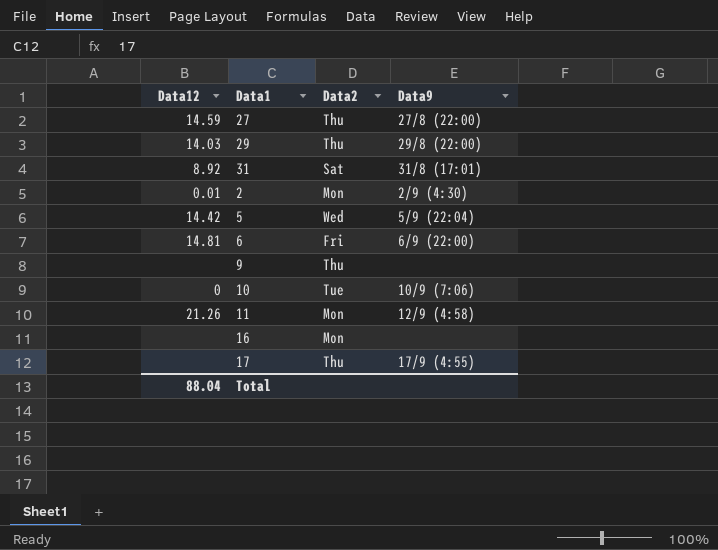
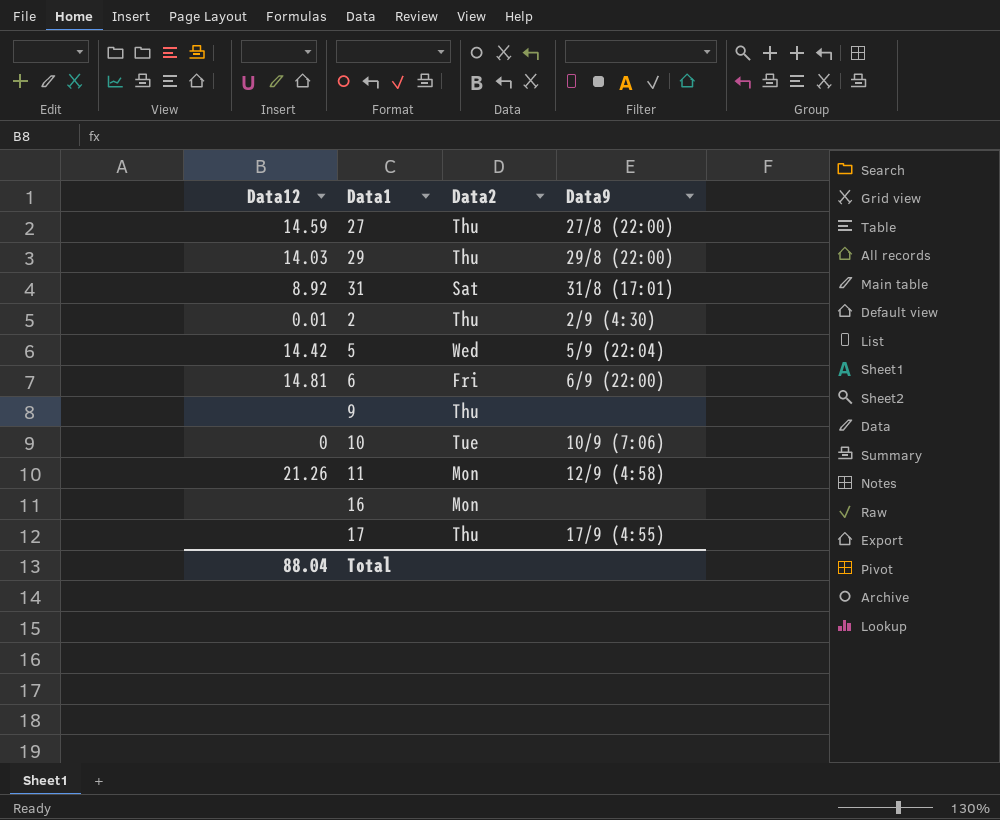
2 | Data2: Mon -> Thu

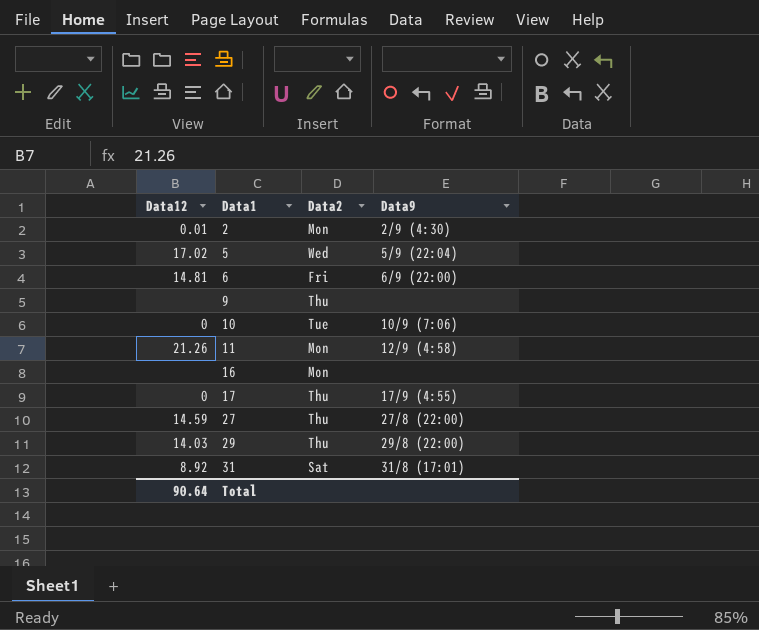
row order: none -> Data1 ascending
2 | Data2: Thu -> Mon
5 | Data12: 14.42 -> 17.02
17 | Data12: none -> 0
Total | Data12: 88.04 -> 90.64

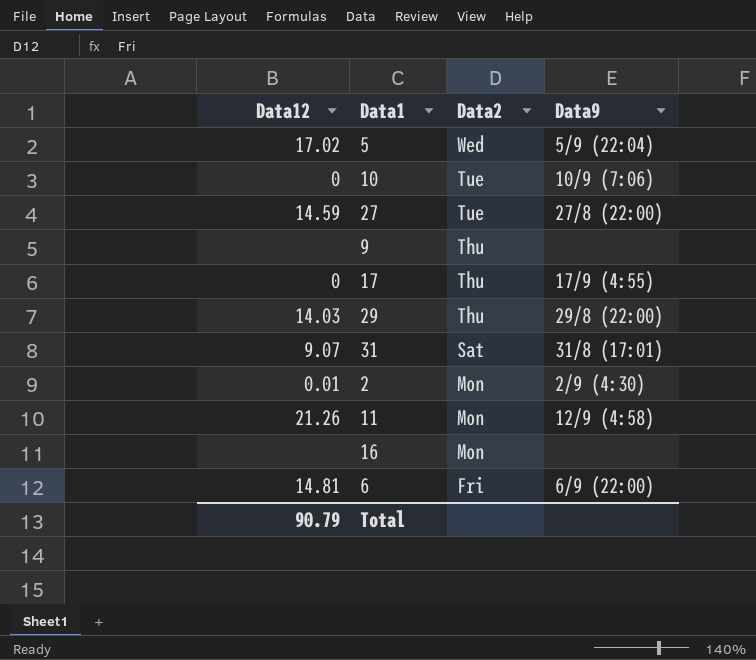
row order: Data1 ascending -> Data2 descending
27 | Data2: Thu -> Tue
31 | Data12: 8.92 -> 9.07
Total | Data12: 90.64 -> 90.79

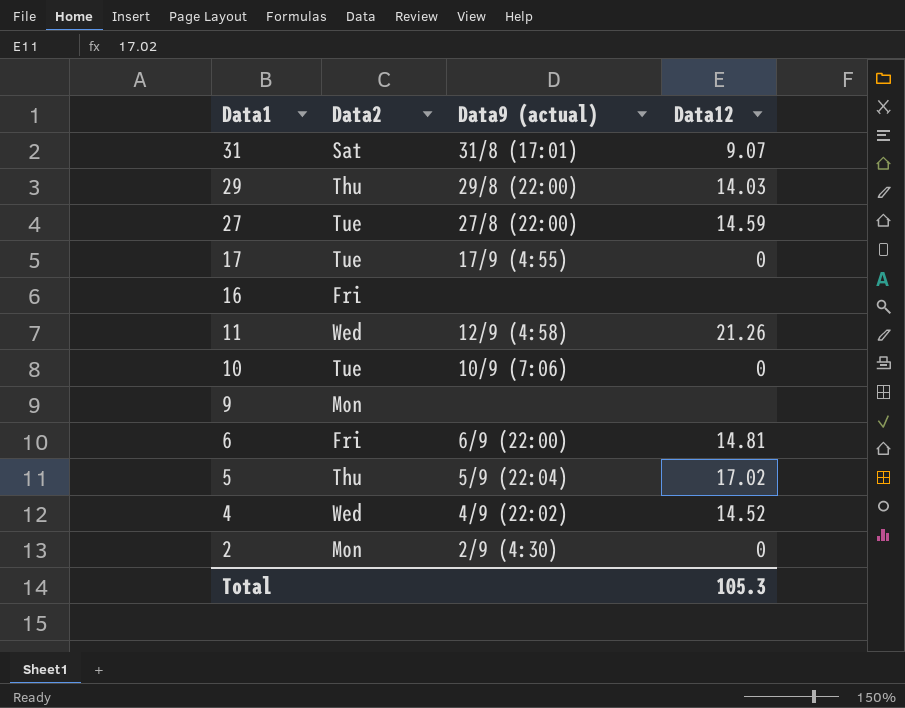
row order: Data2 descending -> Data1 descending
column name: Data9 -> Data9 (actual)
column Data12 | position: 1 -> 4
17 | Data2: Thu -> Tue
16 | Data2: Mon -> Fri
11 | Data2: Mon -> Wed
9 | Data2: Thu -> Mon
5 | Data2: Wed -> Thu
row 4: none -> Wed | 4/9 (22:02) | 14.52
2 | Data12: 0.01 -> 0
Total | Data12: 90.79 -> 105.3

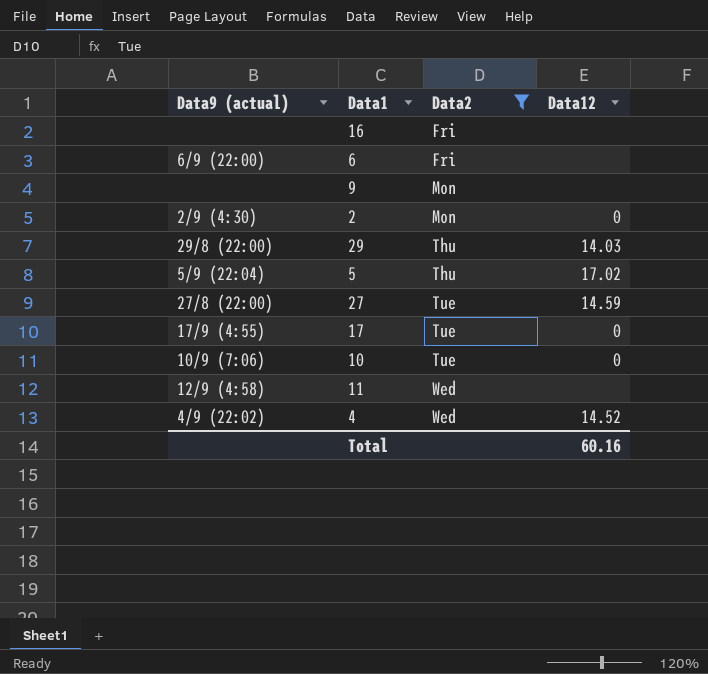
filter: none -> Data2 != Sat
row order: Data1 descending -> Data2 ascending
column Data9 (actual) | position: 3 -> 1
6 | Data12: 14.81 -> none
11 | Data12: 21.26 -> none
Total | Data12: 105.3 -> 60.16

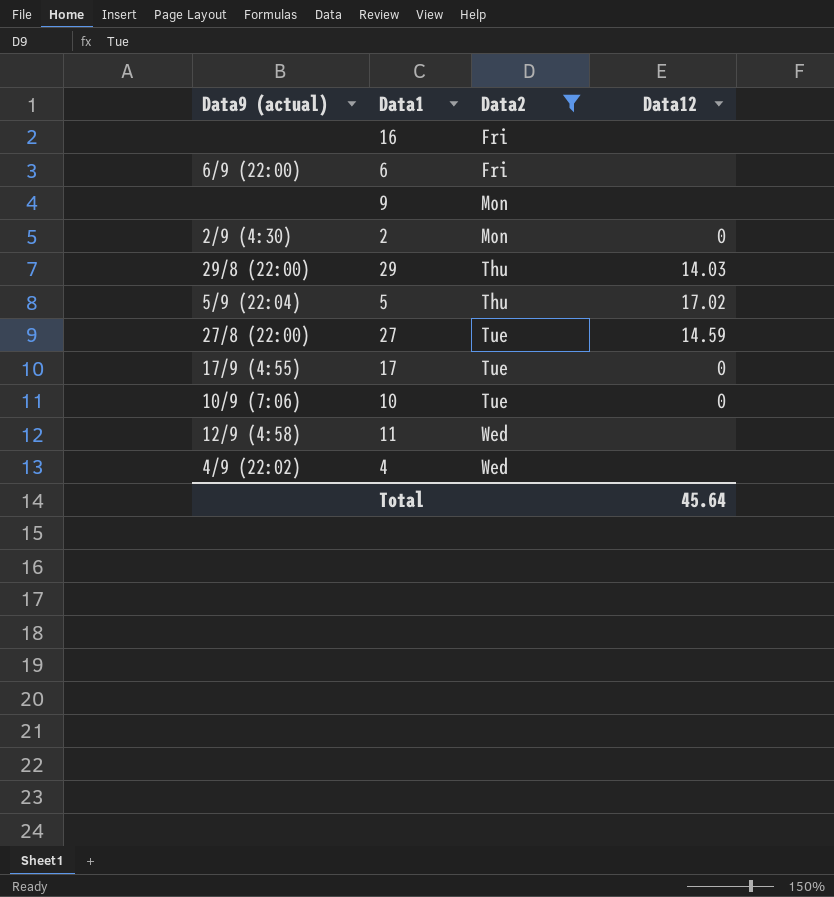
4 | Data12: 14.52 -> none
Total | Data12: 60.16 -> 45.64

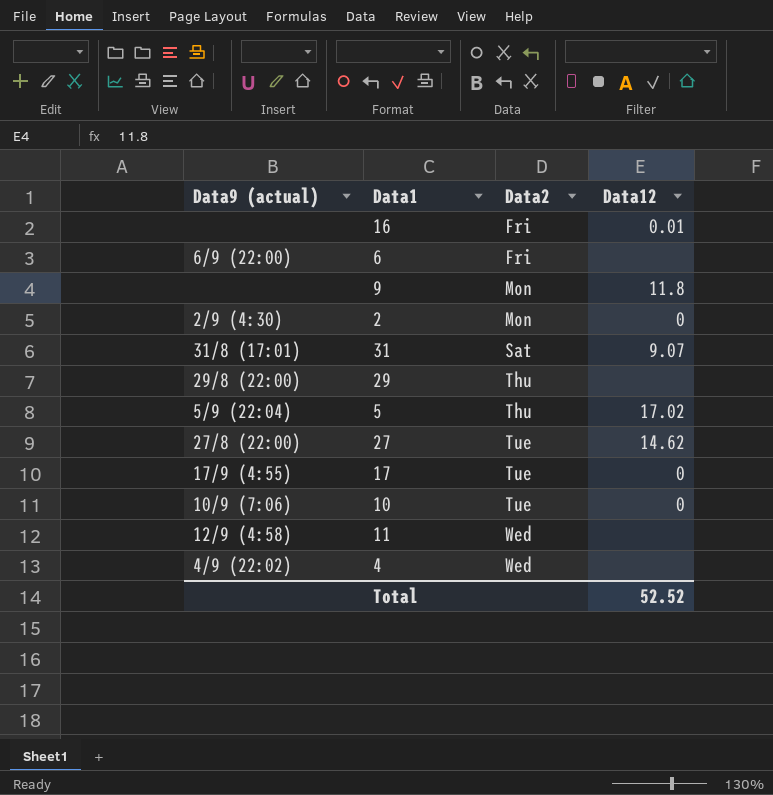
filter: Data2 != Sat -> none
16 | Data12: none -> 0.01
9 | Data12: none -> 11.8
29 | Data12: 14.03 -> none
27 | Data12: 14.59 -> 14.62
Total | Data12: 45.64 -> 52.52

